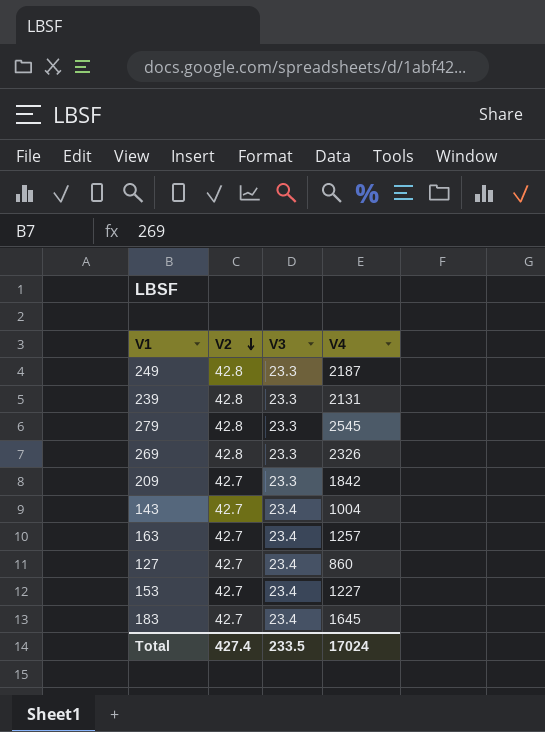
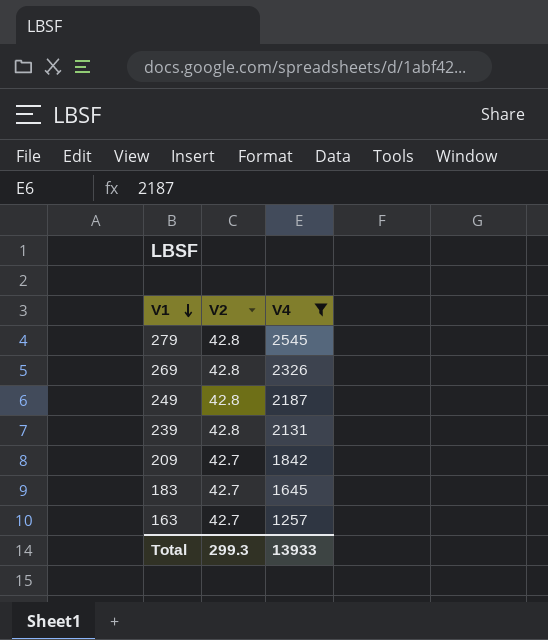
filter: none -> V4 >= 1257
row order: V2 descending -> V1 descending
column V3 | position: 3 -> none
Total | V2: 427.4 -> 299.3
Total | V4: 17024 -> 13933

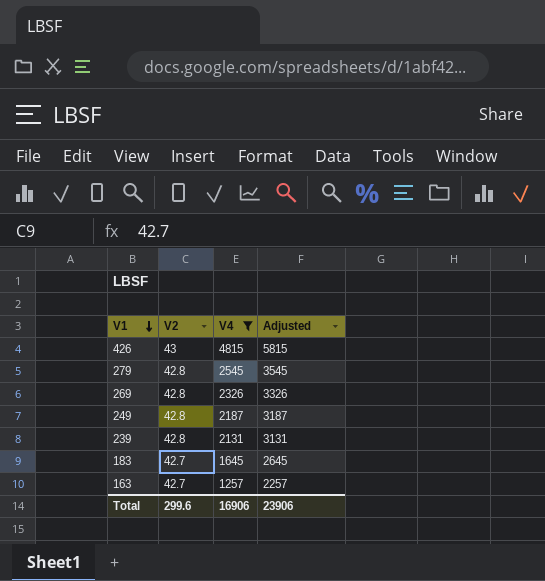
column Adjusted | formula: none -> [V4] + 1000
row 209: 42.7 | 1842 -> none
row 426: none -> 43 | 4815 | 5815
Total | V2: 299.3 -> 299.6
Total | V4: 13933 -> 16906

